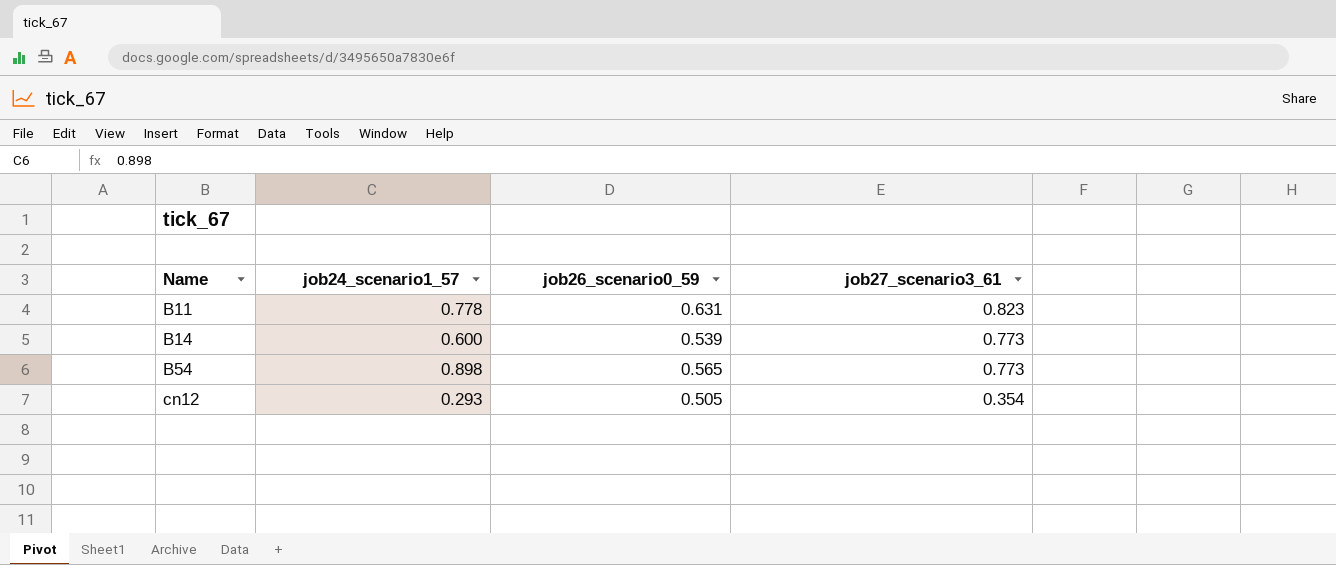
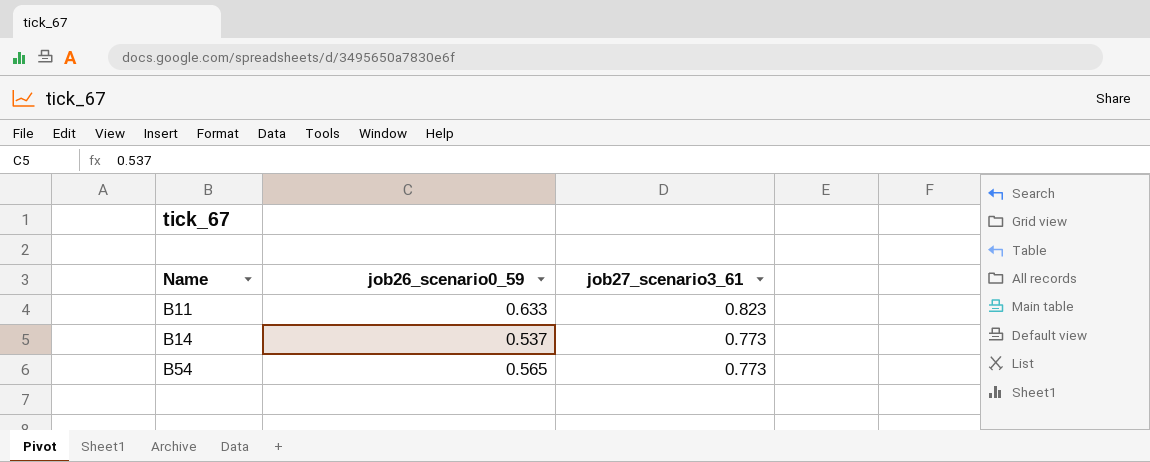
column job24_scenario1_57 | position: 2 -> none
row cn12: 0.293 | 0.505 | 0.354 -> none
B11 | job26_scenario0_59: 0.631 -> 0.633
B14 | job26_scenario0_59: 0.539 -> 0.537

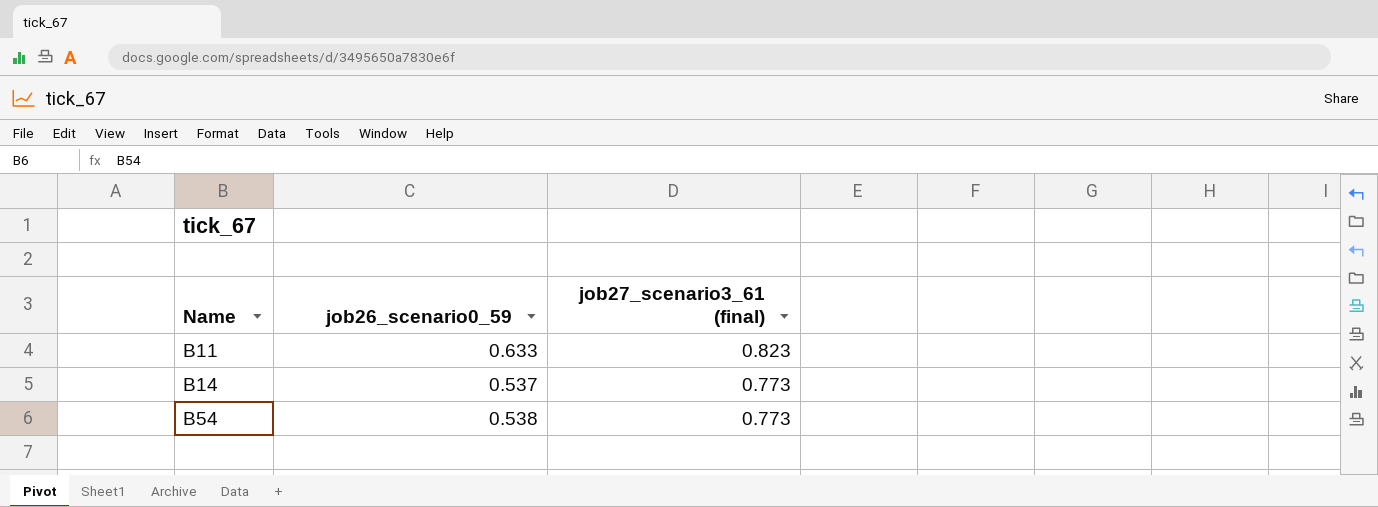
column name: job27_scenario3_61 -> job27_scenario3_61 (final)
B54 | job26_scenario0_59: 0.565 -> 0.538

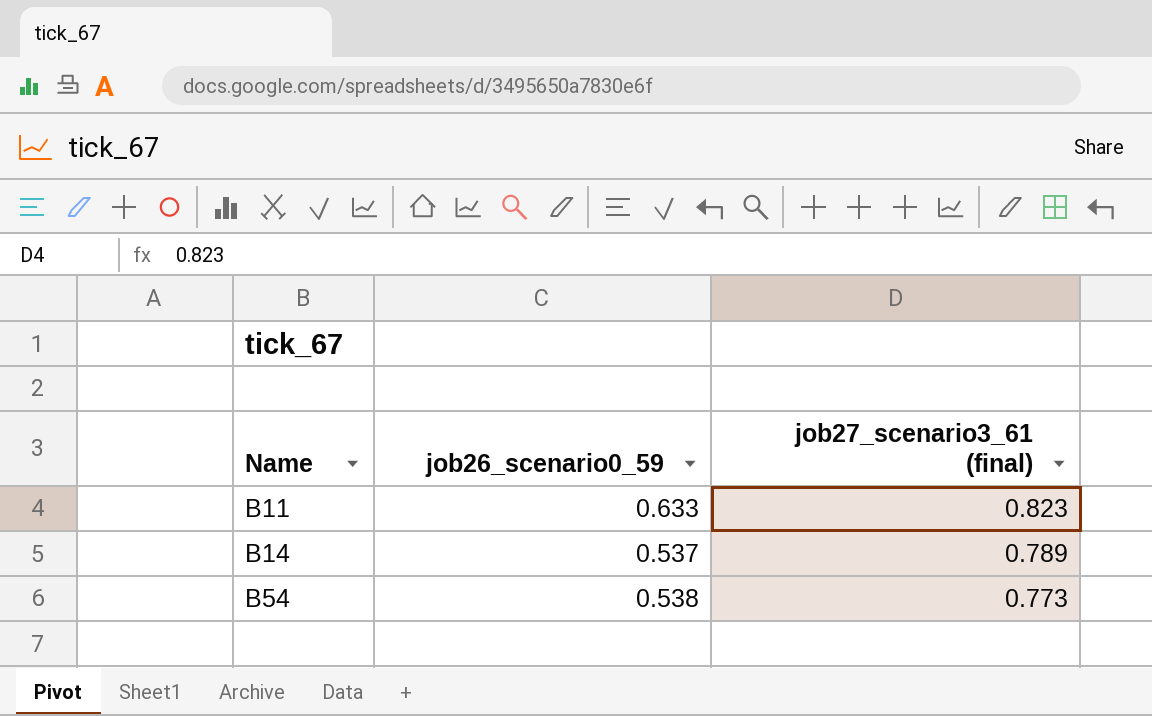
B14 | job27_scenario3_61 (final): 0.773 -> 0.789

